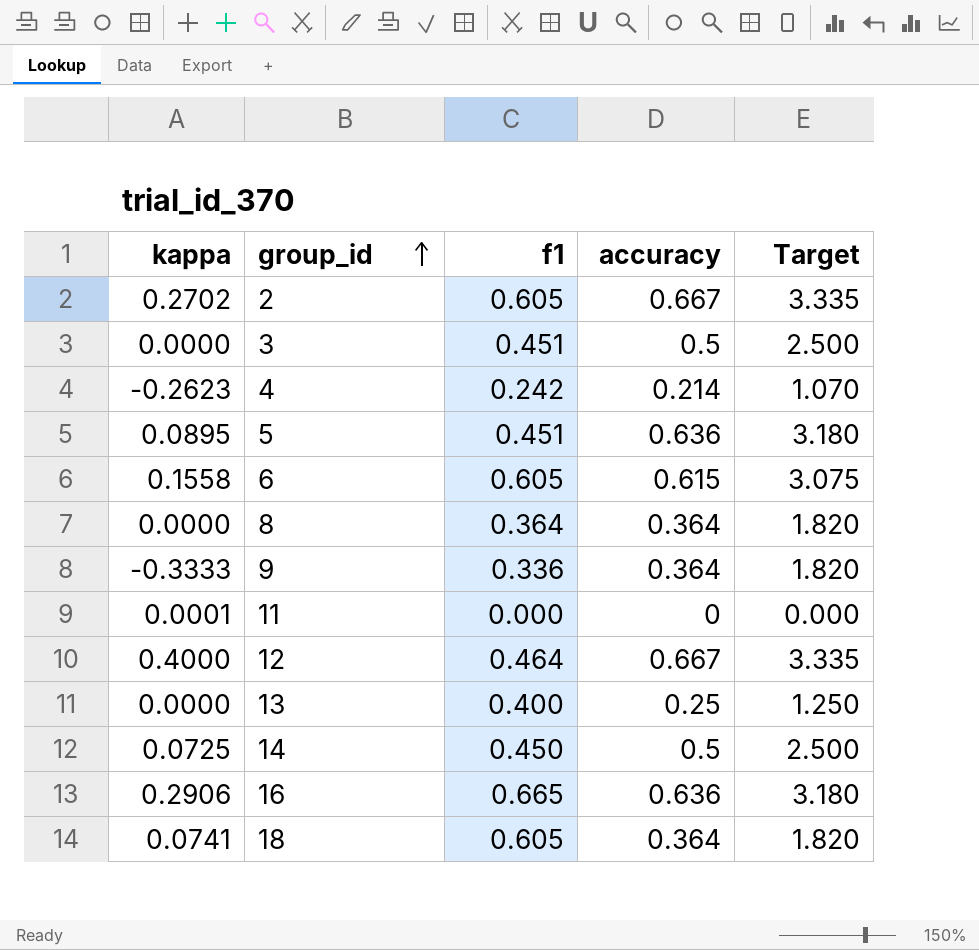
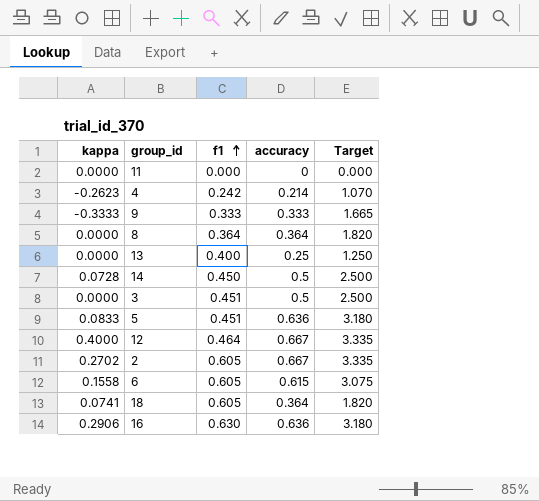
row order: group_id ascending -> f1 ascending
11 | kappa: 0.0001 -> 0.0000
9 | f1: 0.336 -> 0.333
9 | accuracy: 0.364 -> 0.333
9 | Target: 1.820 -> 1.665
14 | kappa: 0.0725 -> 0.0728
5 | kappa: 0.0895 -> 0.0833
16 | f1: 0.665 -> 0.630

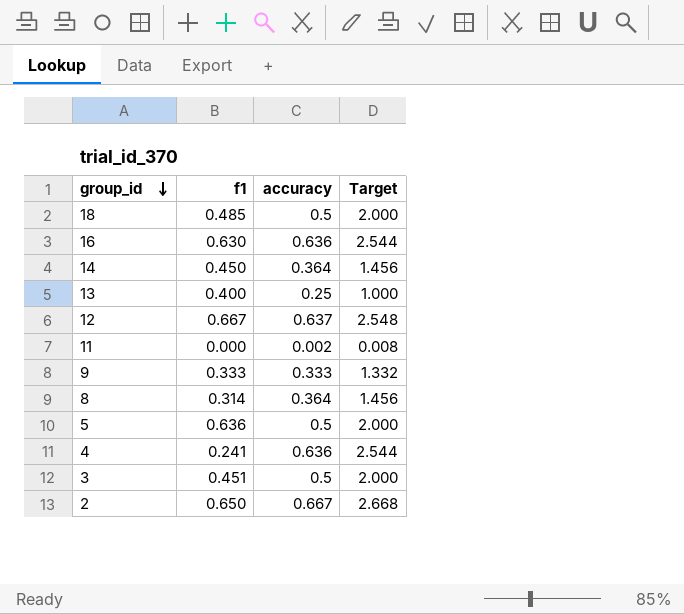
row order: f1 ascending -> group_id descending
column kappa | position: 1 -> none
column Target | formula: [accuracy] * 5 -> [accuracy] * 4
row 6: 0.1558 | 0.605 | 0.615 | 3.075 -> none
18 | f1: 0.605 -> 0.485
18 | accuracy: 0.364 -> 0.5
14 | accuracy: 0.5 -> 0.364
12 | f1: 0.464 -> 0.667
12 | accuracy: 0.667 -> 0.637
11 | accuracy: 0 -> 0.002
8 | f1: 0.364 -> 0.314
5 | f1: 0.451 -> 0.636
5 | accuracy: 0.636 -> 0.5
4 | f1: 0.242 -> 0.241
4 | accuracy: 0.214 -> 0.636
2 | f1: 0.605 -> 0.650

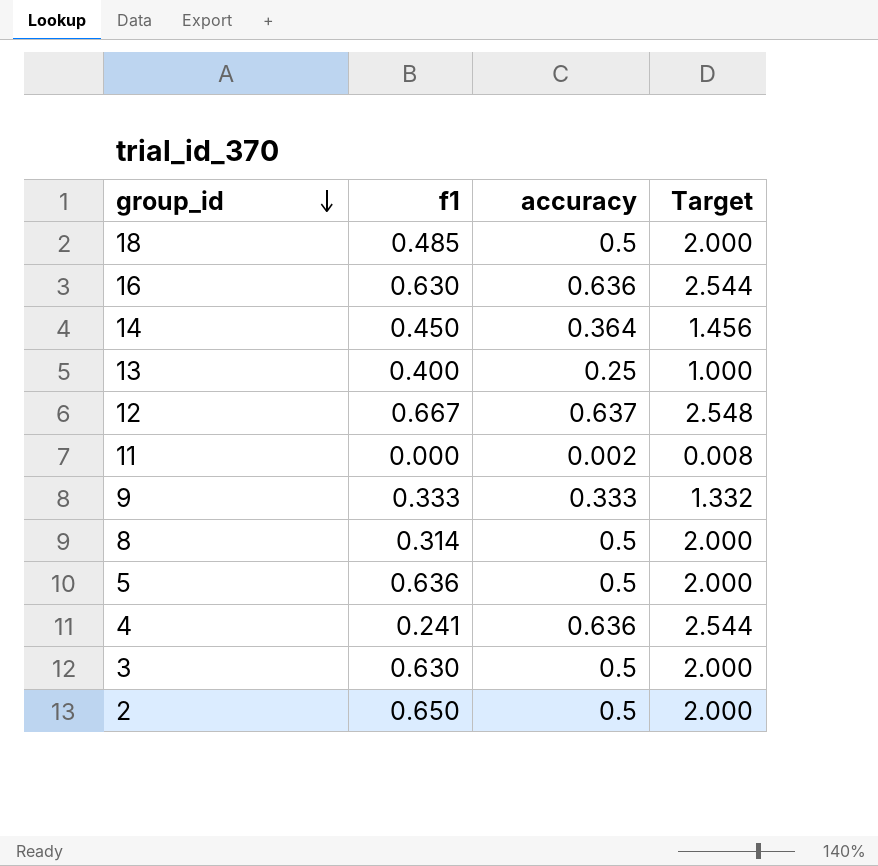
8 | accuracy: 0.364 -> 0.5
8 | Target: 1.456 -> 2.000
3 | f1: 0.451 -> 0.630
2 | accuracy: 0.667 -> 0.5
2 | Target: 2.668 -> 2.000

